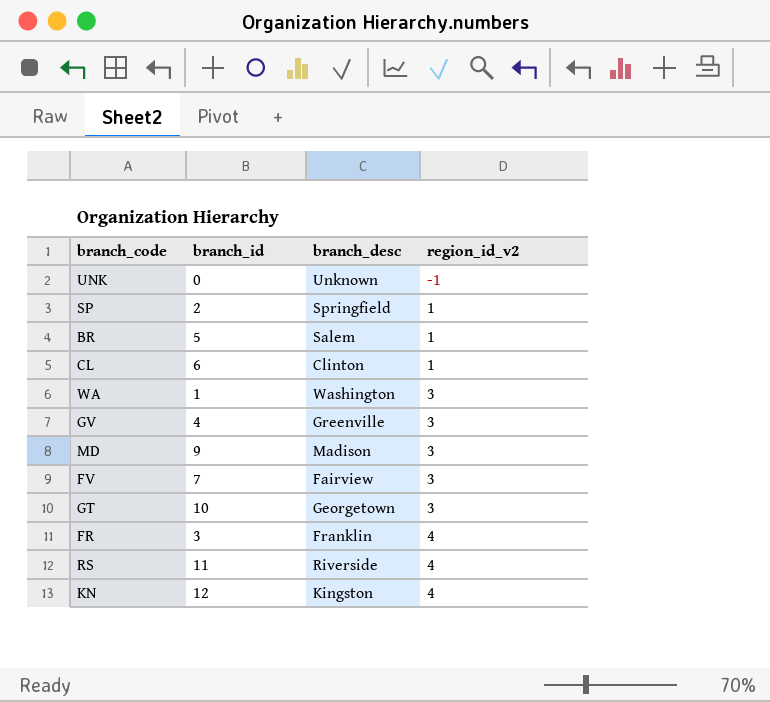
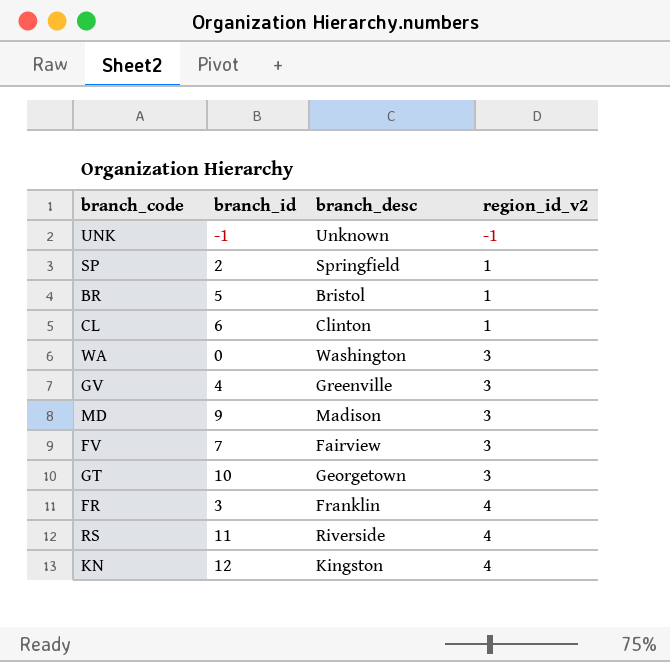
UNK | branch_id: 0 -> -1
BR | branch_desc: Salem -> Bristol
WA | branch_id: 1 -> 0

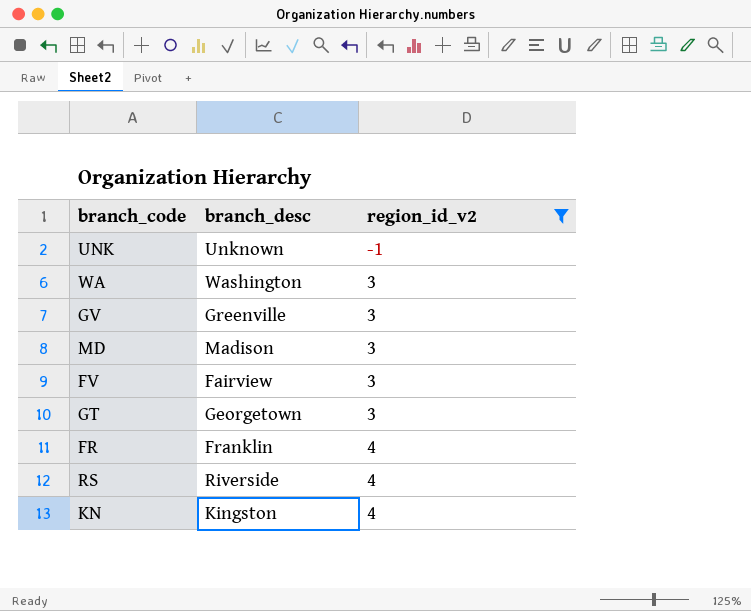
filter: none -> region_id_v2 != 1
column branch_id | position: 2 -> none

